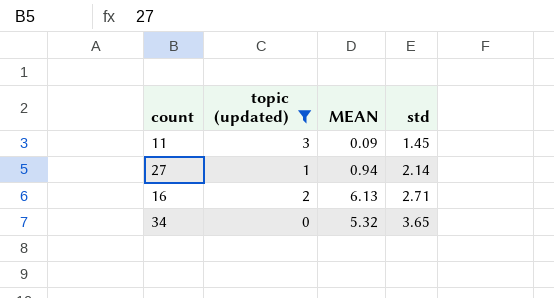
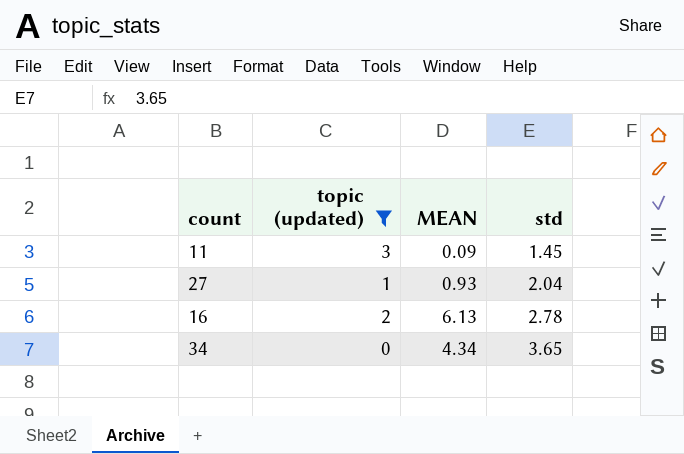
27 | MEAN: 0.94 -> 0.93
27 | std: 2.14 -> 2.04
16 | std: 2.71 -> 2.78
34 | MEAN: 5.32 -> 4.34

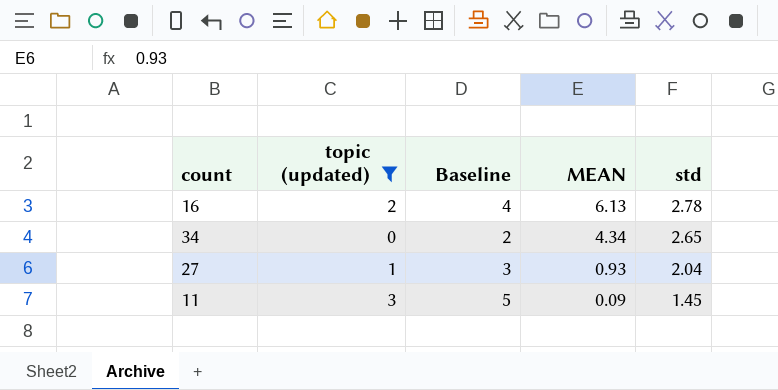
row order: std ascending -> MEAN descending
column Baseline | formula: none -> [topic (updated)] + 2
34 | std: 3.65 -> 2.65

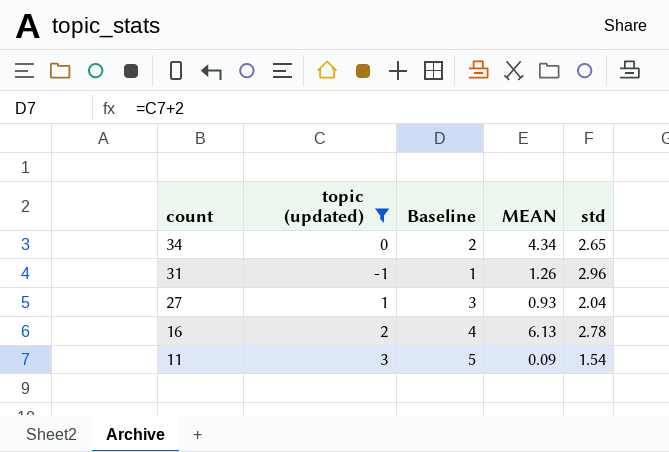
row order: MEAN descending -> count descending
row 31: none -> -1 | 1 | 1.26 | 2.96
11 | std: 1.45 -> 1.54

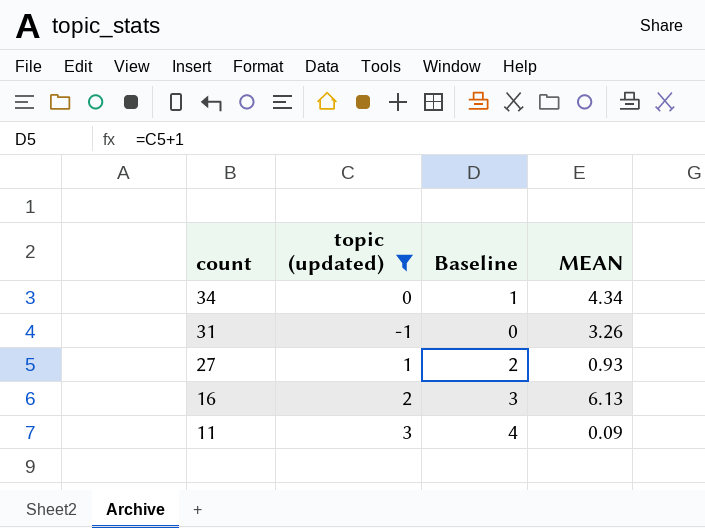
column std | position: 5 -> none
column Baseline | formula: [topic (updated)] + 2 -> [topic (updated)] + 1
31 | MEAN: 1.26 -> 3.26

